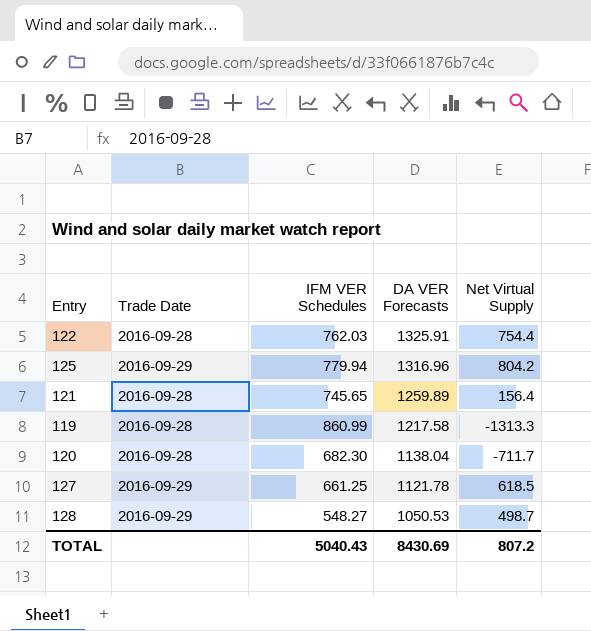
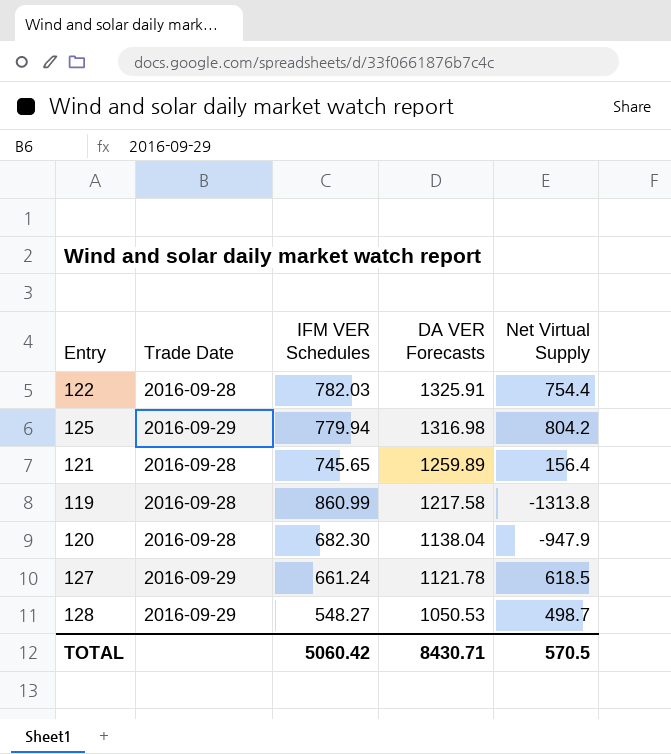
122 | IFM VER Schedules: 762.03 -> 782.03
125 | DA VER Forecasts: 1316.96 -> 1316.98
119 | Net Virtual Supply: -1313.3 -> -1313.8
120 | Net Virtual Supply: -711.7 -> -947.9
127 | IFM VER Schedules: 661.25 -> 661.24
TOTAL | IFM VER Schedules: 5040.43 -> 5060.42
TOTAL | DA VER Forecasts: 8430.69 -> 8430.71
TOTAL | Net Virtual Supply: 807.2 -> 570.5

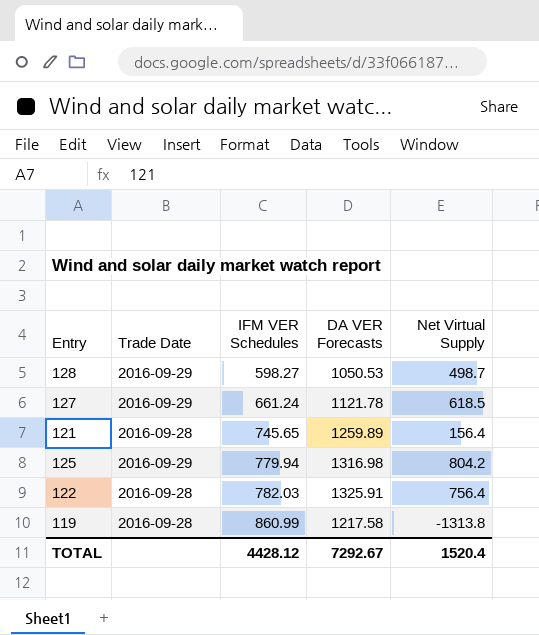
row order: DA VER Forecasts descending -> IFM VER Schedules ascending
row 120: 2016-09-28 | 682.30 | 1138.04 | -947.9 -> none
128 | IFM VER Schedules: 548.27 -> 598.27
122 | Net Virtual Supply: 754.4 -> 756.4
TOTAL | IFM VER Schedules: 5060.42 -> 4428.12
TOTAL | DA VER Forecasts: 8430.71 -> 7292.67
TOTAL | Net Virtual Supply: 570.5 -> 1520.4

